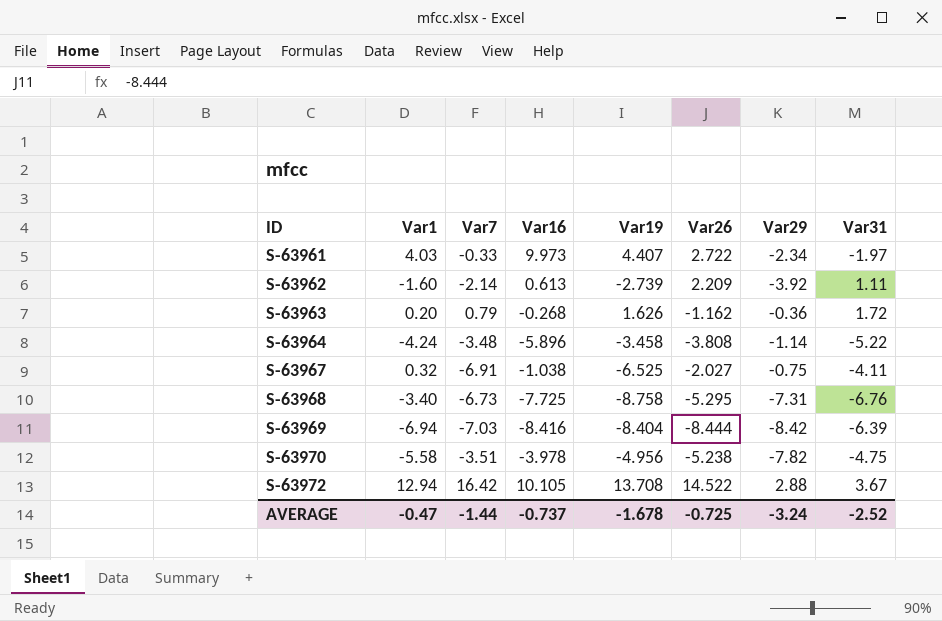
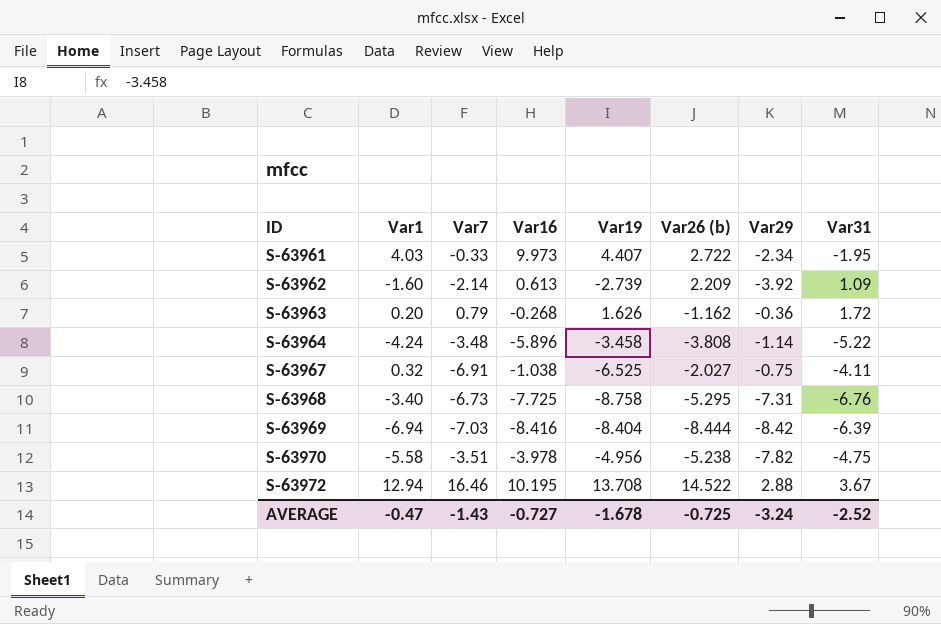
column name: Var26 -> Var26 (b)
S-63961 | Var31: -1.97 -> -1.95
S-63962 | Var31: 1.11 -> 1.09
S-63972 | Var7: 16.42 -> 16.46
S-63972 | Var16: 10.105 -> 10.195
AVERAGE | Var7: -1.44 -> -1.43
AVERAGE | Var16: -0.737 -> -0.727

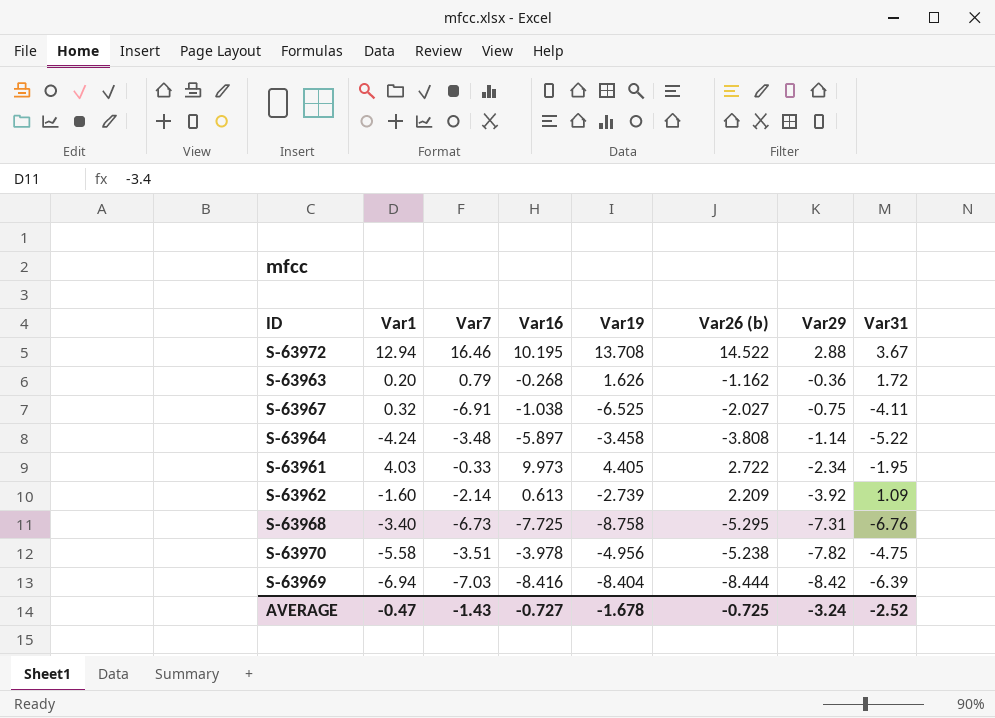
row order: ID ascending -> Var29 descending
S-63964 | Var16: -5.896 -> -5.897
S-63961 | Var19: 4.407 -> 4.405

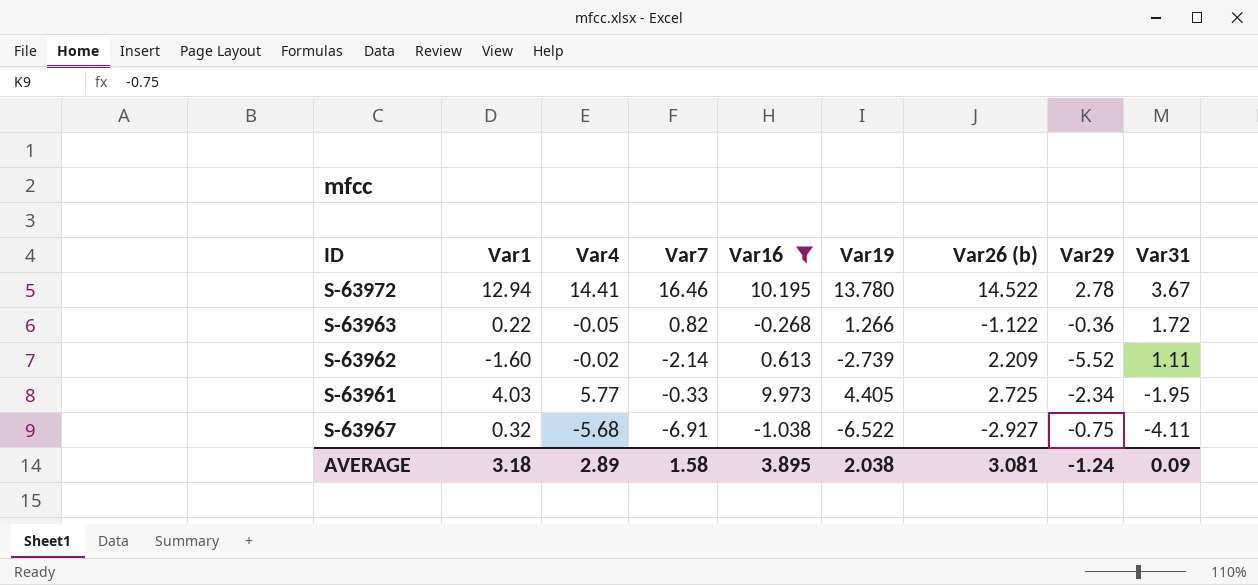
filter: none -> Var16 >= -1.038
row order: Var29 descending -> Var31 descending
column Var4 | position: none -> 3
S-63972 | Var19: 13.708 -> 13.780
S-63972 | Var29: 2.88 -> 2.78
S-63963 | Var1: 0.20 -> 0.22
S-63963 | Var7: 0.79 -> 0.82
S-63963 | Var19: 1.626 -> 1.266
S-63963 | Var26 (b): -1.162 -> -1.122
S-63962 | Var29: -3.92 -> -5.52
S-63962 | Var31: 1.09 -> 1.11
S-63961 | Var26 (b): 2.722 -> 2.725
S-63967 | Var19: -6.525 -> -6.522
S-63967 | Var26 (b): -2.027 -> -2.927
AVERAGE | Var1: -0.47 -> 3.18
AVERAGE | Var7: -1.43 -> 1.58
AVERAGE | Var16: -0.727 -> 3.895
AVERAGE | Var19: -1.678 -> 2.038
AVERAGE | Var26 (b): -0.725 -> 3.081
AVERAGE | Var29: -3.24 -> -1.24
AVERAGE | Var31: -2.52 -> 0.09

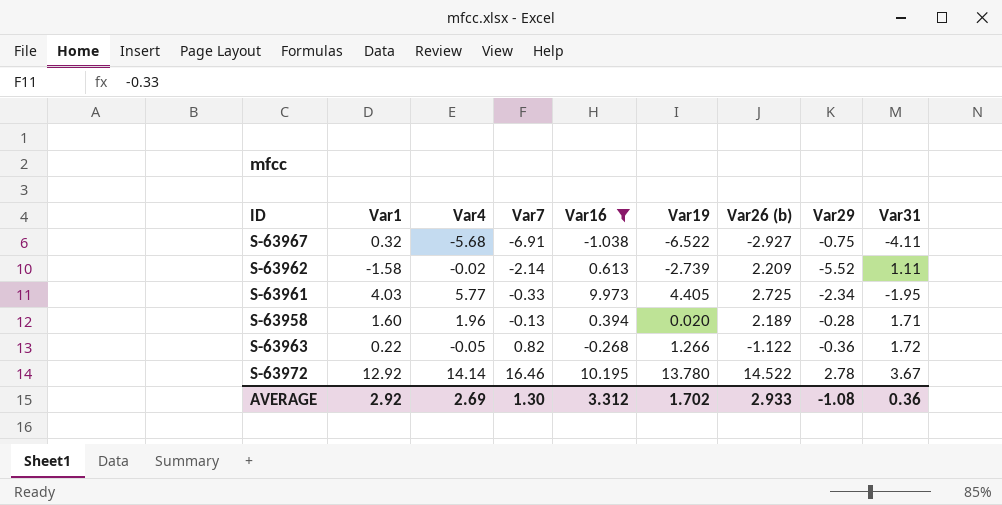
row order: Var31 descending -> Var7 ascending
S-63962 | Var1: -1.60 -> -1.58
row S-63958: none -> 1.60 | 1.96 | -0.13 | 0.394 | 0.020 | 2.189 | -0.28 | 1.71
S-63972 | Var1: 12.94 -> 12.92
S-63972 | Var4: 14.41 -> 14.14
AVERAGE | Var1: 3.18 -> 2.92
AVERAGE | Var4: 2.89 -> 2.69
AVERAGE | Var7: 1.58 -> 1.30
AVERAGE | Var16: 3.895 -> 3.312
AVERAGE | Var19: 2.038 -> 1.702
AVERAGE | Var26 (b): 3.081 -> 2.933
AVERAGE | Var29: -1.24 -> -1.08
AVERAGE | Var31: 0.09 -> 0.36

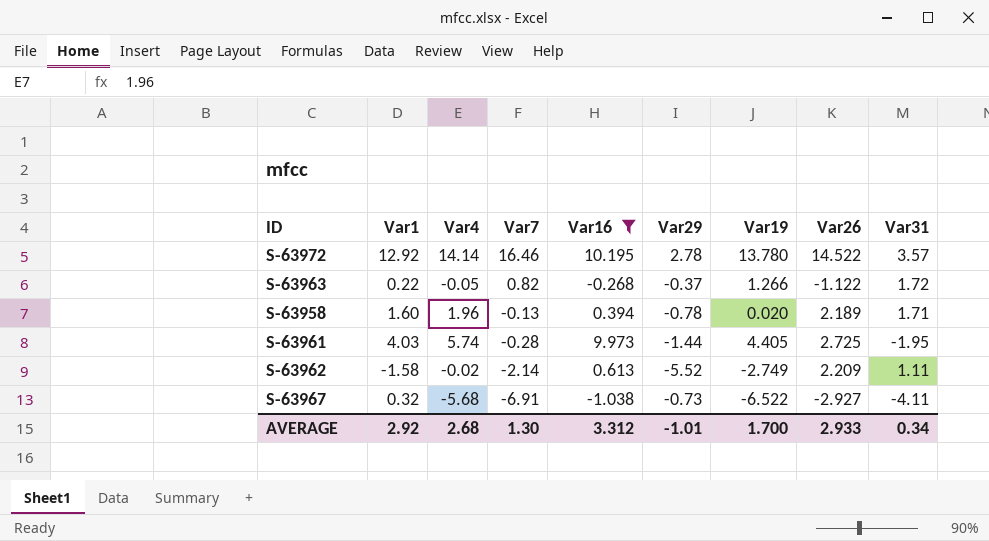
row order: Var7 ascending -> Var7 descending
column Var29 | position: 8 -> 6
column name: Var26 (b) -> Var26
S-63972 | Var31: 3.67 -> 3.57
S-63963 | Var29: -0.36 -> -0.37
S-63958 | Var29: -0.28 -> -0.78
S-63961 | Var4: 5.77 -> 5.74
S-63961 | Var7: -0.33 -> -0.28
S-63961 | Var29: -2.34 -> -1.44
S-63962 | Var19: -2.739 -> -2.749
S-63967 | Var29: -0.75 -> -0.73
AVERAGE | Var4: 2.69 -> 2.68
AVERAGE | Var29: -1.08 -> -1.01
AVERAGE | Var19: 1.702 -> 1.700
AVERAGE | Var31: 0.36 -> 0.34

